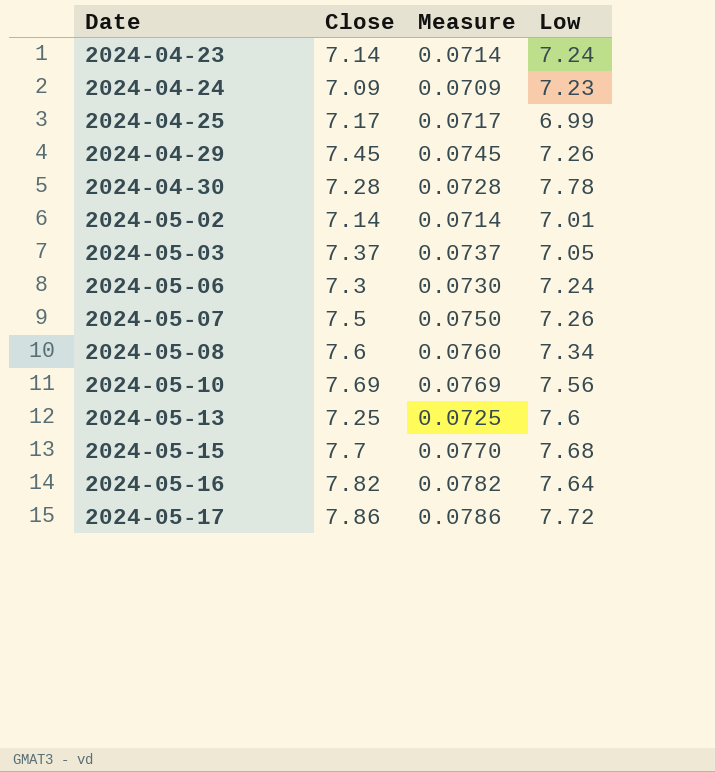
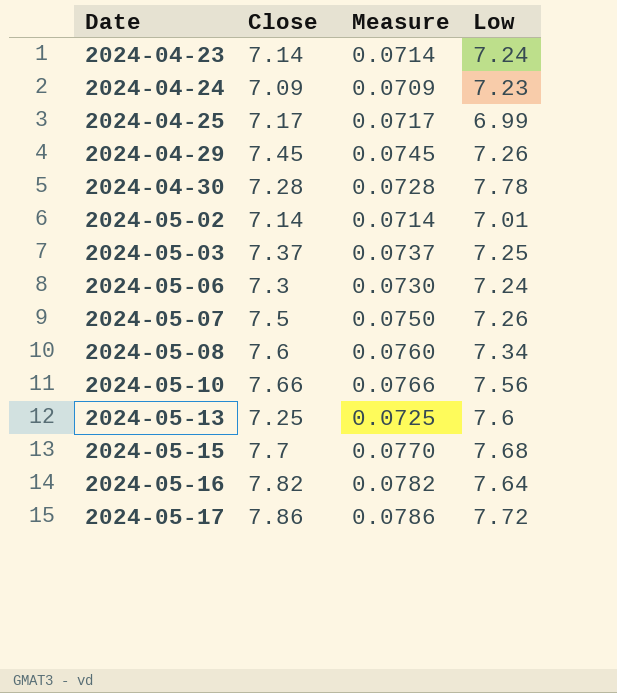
2024-05-03 | Low: 7.05 -> 7.25
2024-05-10 | Close: 7.69 -> 7.66
2024-05-10 | Measure: 0.0769 -> 0.0766

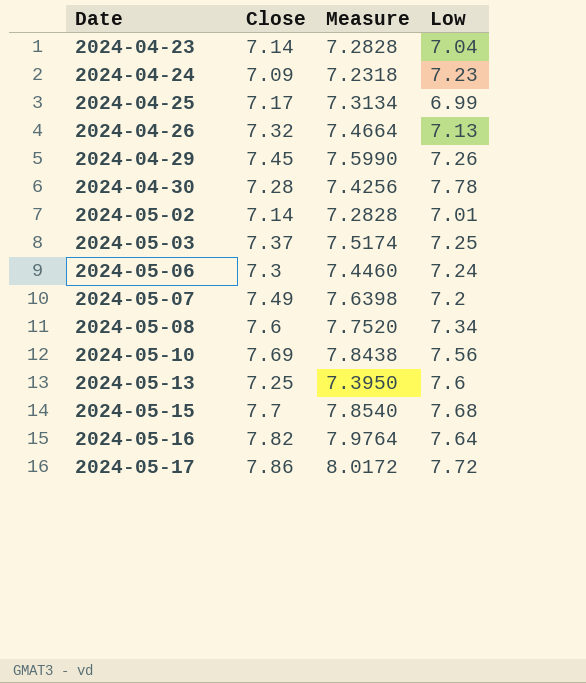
column Measure | formula: [Close] * 0.01 -> [Close] * 1.02
2024-04-23 | Low: 7.24 -> 7.04
row 2024-04-26: none -> 7.32 | 7.4664 | 7.13
2024-05-07 | Close: 7.5 -> 7.49
2024-05-07 | Low: 7.26 -> 7.2
2024-05-10 | Close: 7.66 -> 7.69

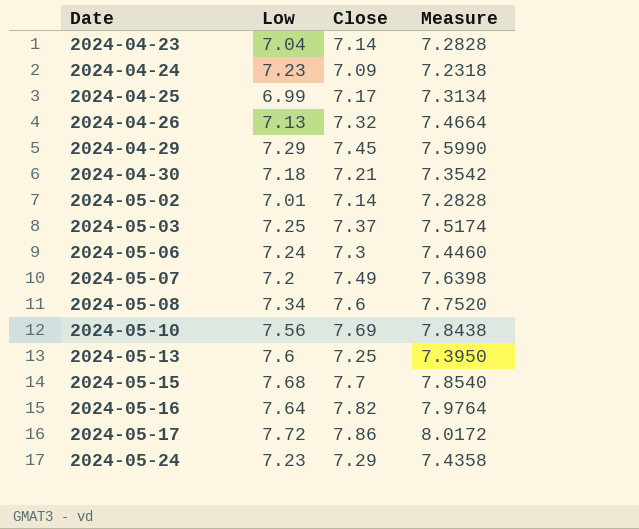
column Low | position: 4 -> 2
2024-04-29 | Low: 7.26 -> 7.29
2024-04-30 | Low: 7.78 -> 7.18
2024-04-30 | Close: 7.28 -> 7.21
2024-04-30 | Measure: 7.4256 -> 7.3542
row 2024-05-24: none -> 7.23 | 7.29 | 7.4358

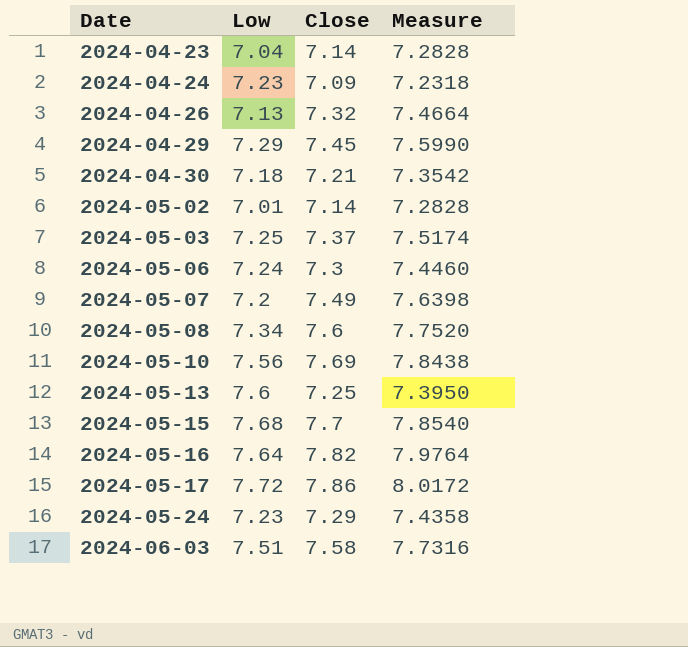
row 2024-04-25: 6.99 | 7.17 | 7.3134 -> none
row 2024-06-03: none -> 7.51 | 7.58 | 7.7316

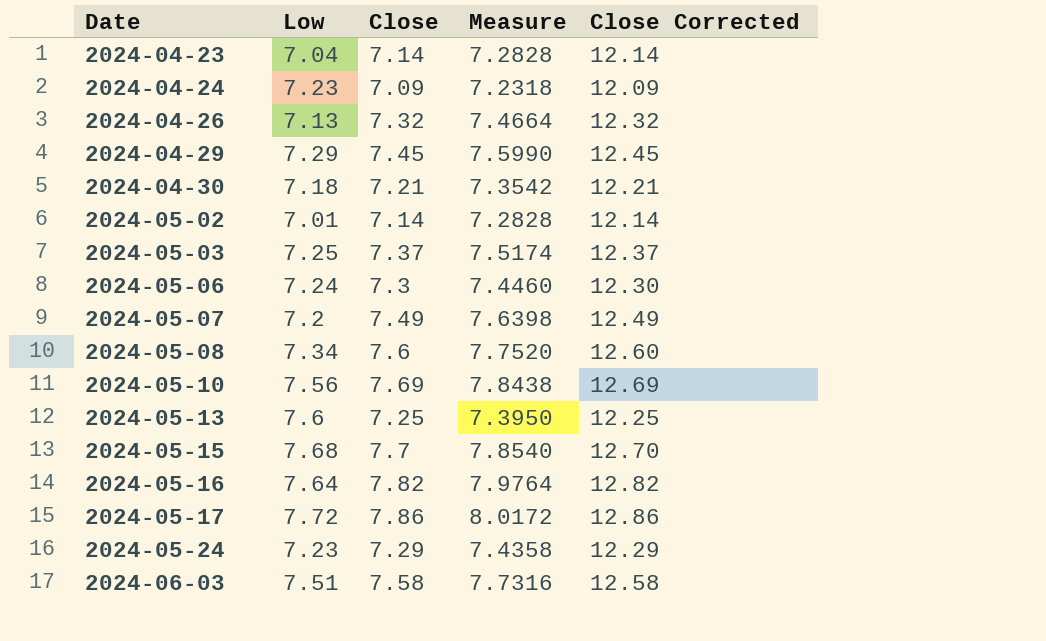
column Close Corrected | formula: none -> [Close] + 5

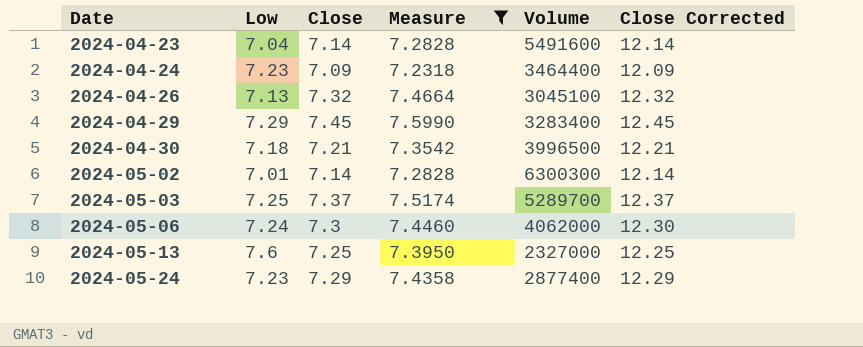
filter: none -> Measure <= 7.5990
column Volume | position: none -> 5

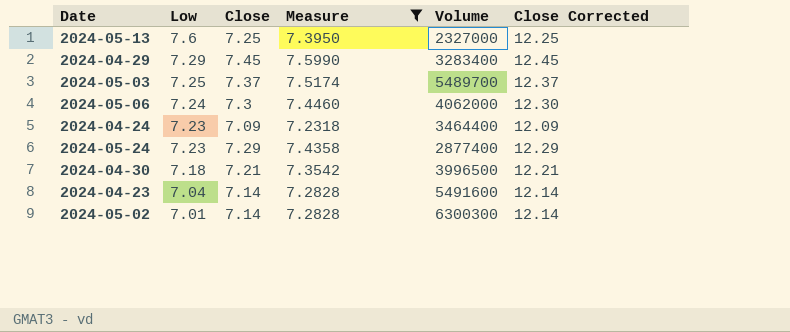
row order: Date ascending -> Low descending
row 2024-04-26: 7.13 | 7.32 | 7.4664 | 3045100 | 12.32 -> none
2024-05-03 | Volume: 5289700 -> 5489700

